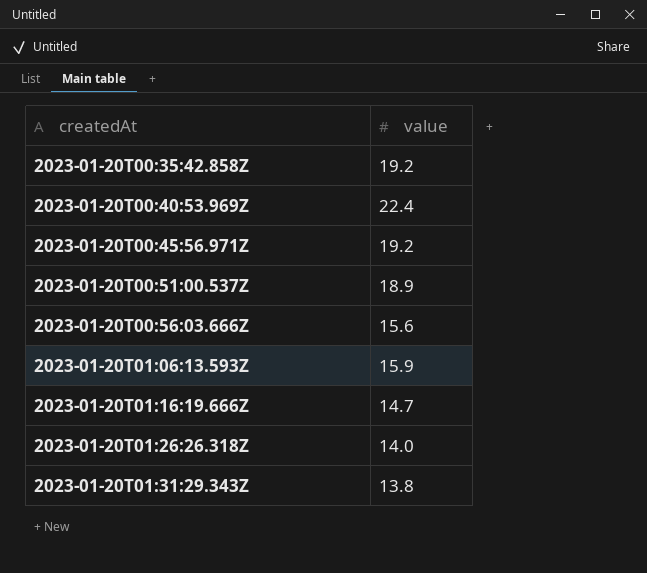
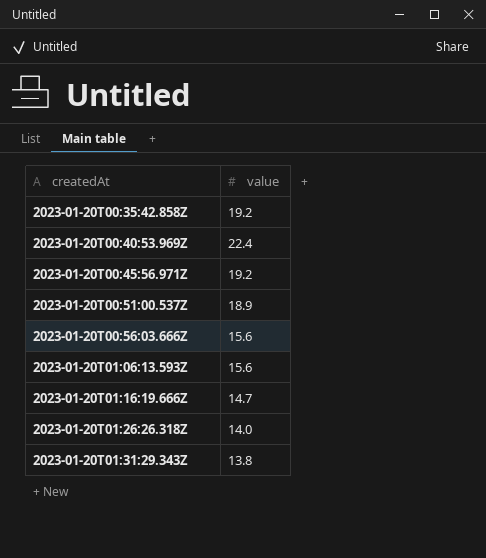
2023-01-20T01:06:13.593Z | value: 15.9 -> 15.6

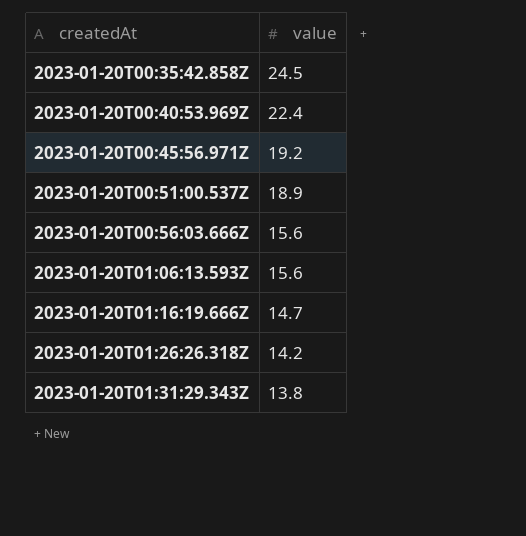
2023-01-20T00:35:42.858Z | value: 19.2 -> 24.5
2023-01-20T01:26:26.318Z | value: 14.0 -> 14.2

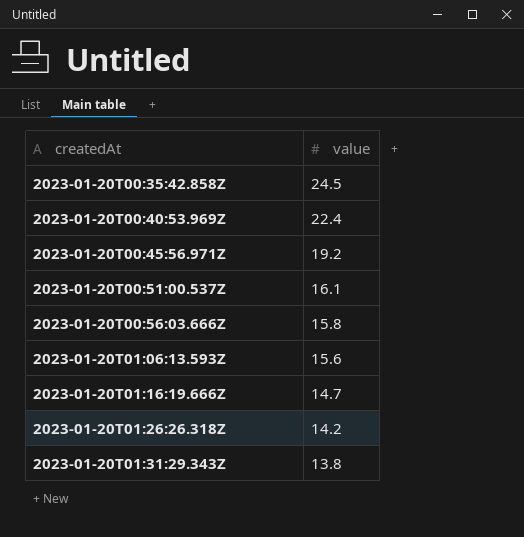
2023-01-20T00:51:00.537Z | value: 18.9 -> 16.1
2023-01-20T00:56:03.666Z | value: 15.6 -> 15.8

